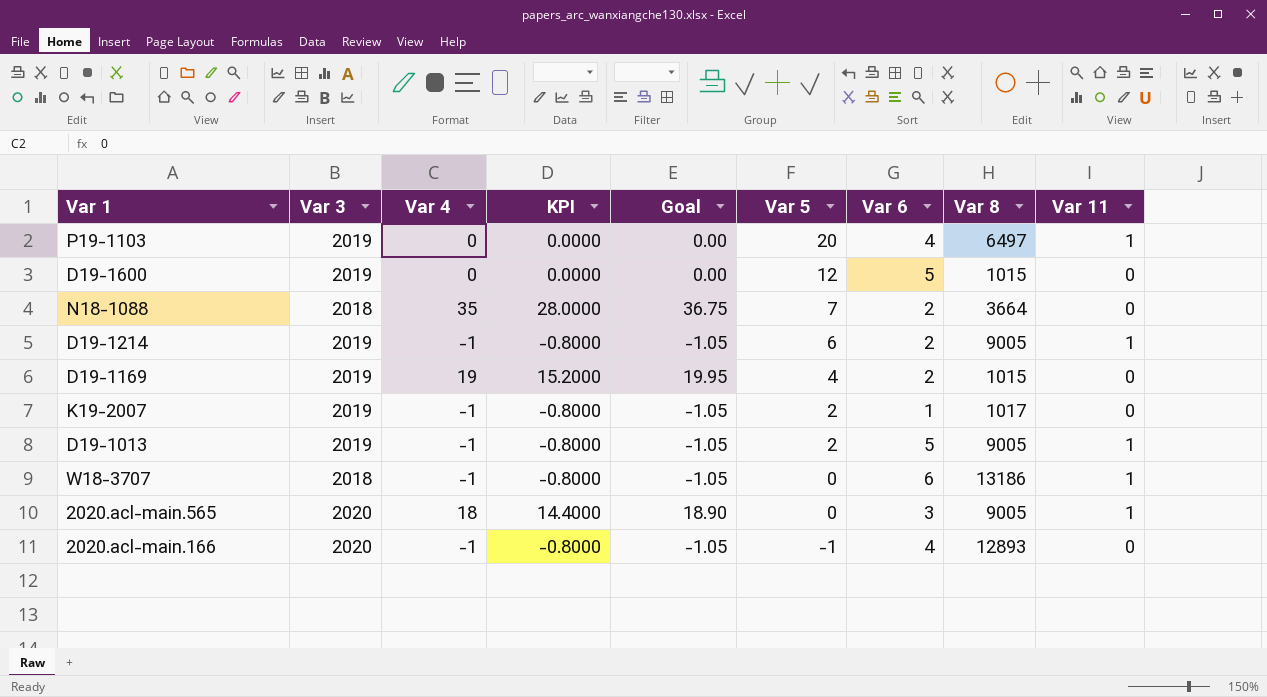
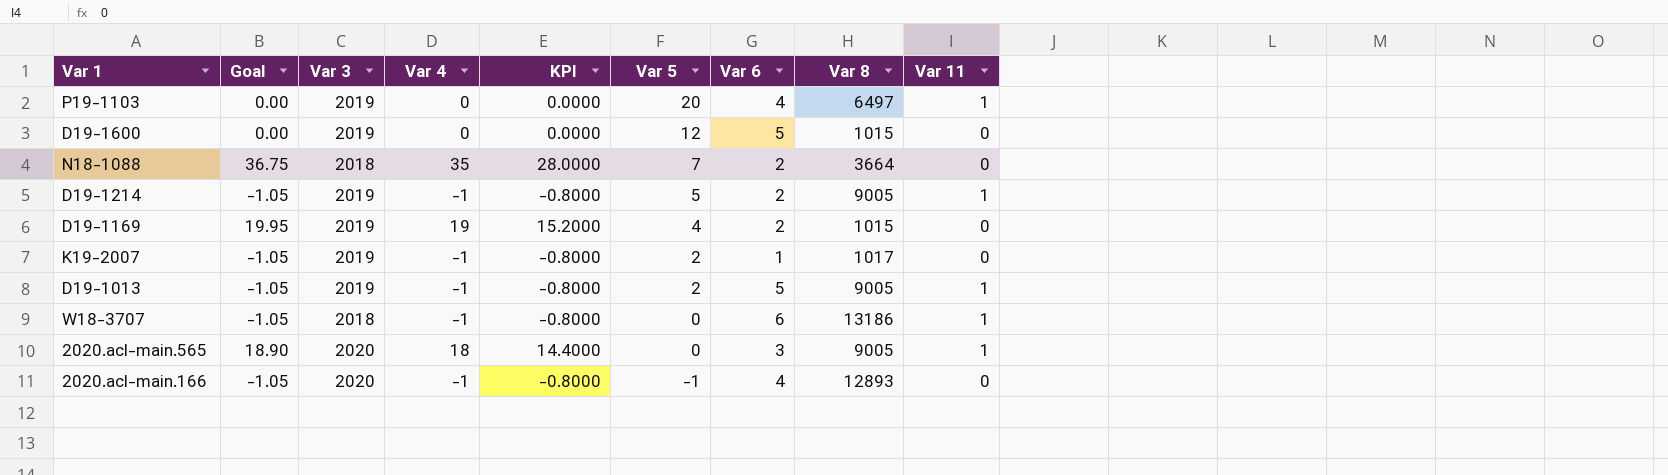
column Goal | position: 5 -> 2
D19-1214 | Var 5: 6 -> 5

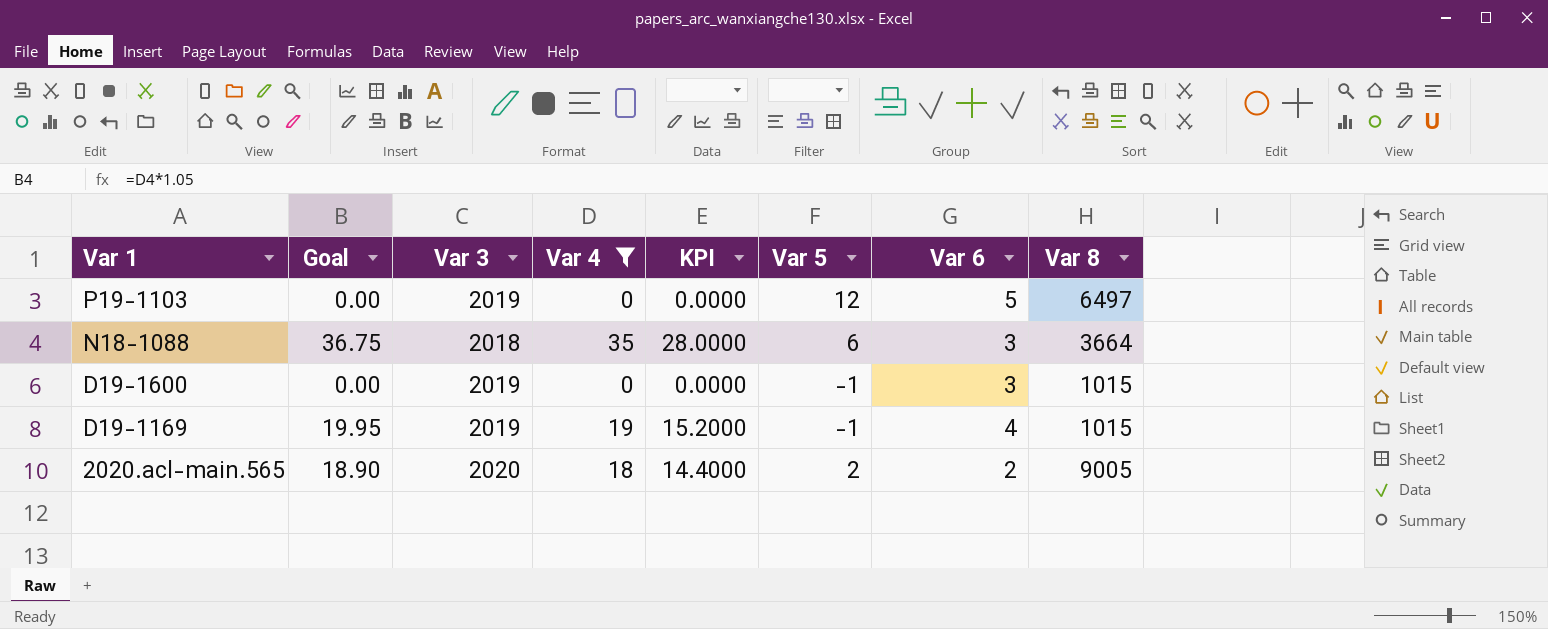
filter: none -> Var 4 != -1
row order: Var 5 descending -> Var 1 descending
column Var 11 | position: 9 -> none
P19-1103 | Var 5: 20 -> 12
P19-1103 | Var 6: 4 -> 5
N18-1088 | Var 5: 7 -> 6
N18-1088 | Var 6: 2 -> 3
D19-1600 | Var 5: 12 -> -1
D19-1600 | Var 6: 5 -> 3
D19-1169 | Var 5: 4 -> -1
D19-1169 | Var 6: 2 -> 4
2020.acl-main.565 | Var 5: 0 -> 2
2020.acl-main.565 | Var 6: 3 -> 2

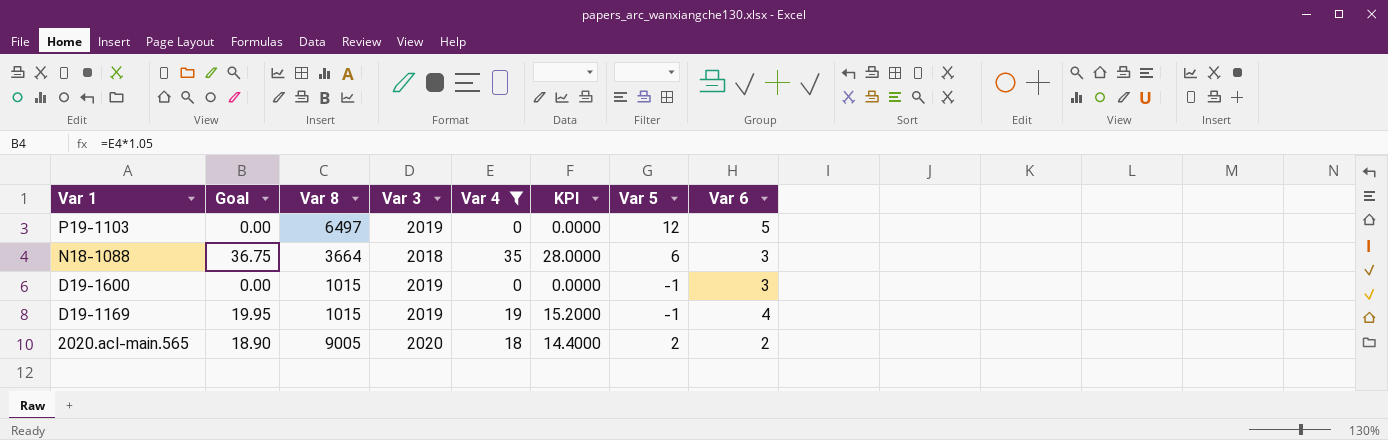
column Var 8 | position: 8 -> 3

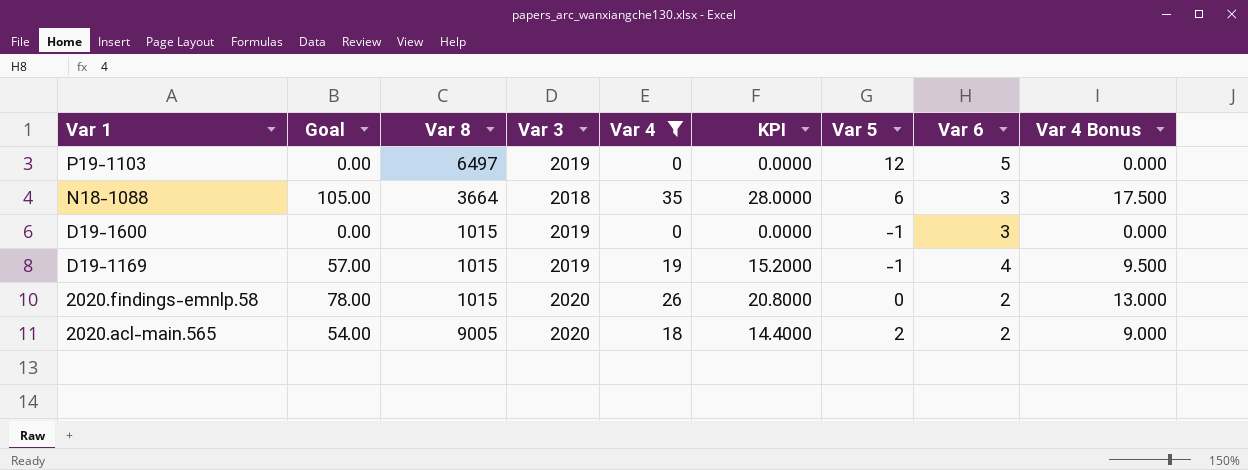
column Goal | formula: [Var 4] * 1.05 -> [Var 4] * 3
column Var 4 Bonus | formula: none -> [Var 4] * 0.5
row 2020.findings-emnlp.58: none -> 78.00 | 1015 | 2020 | 26 | 20.8000 | 0 | 2 | 13.000

